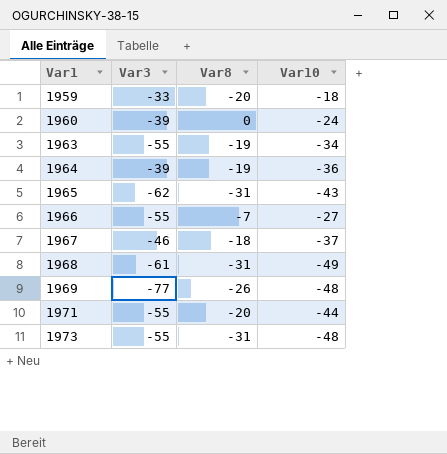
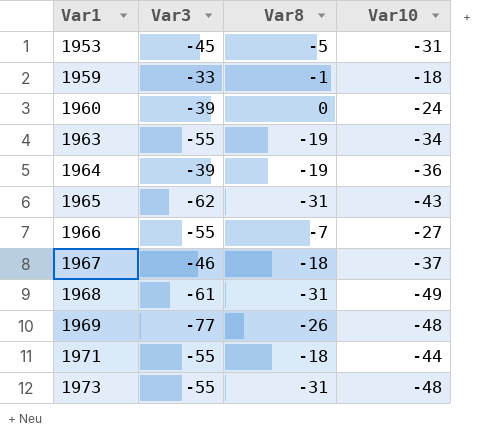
row 1953: none -> -45 | -5 | -31
1959 | Var8: -20 -> -1
1971 | Var8: -20 -> -18

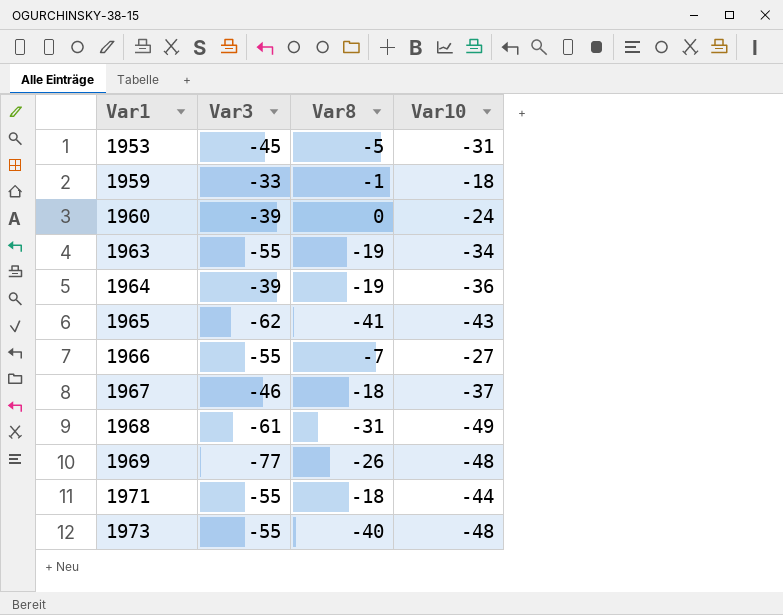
1965 | Var8: -31 -> -41
1973 | Var8: -31 -> -40

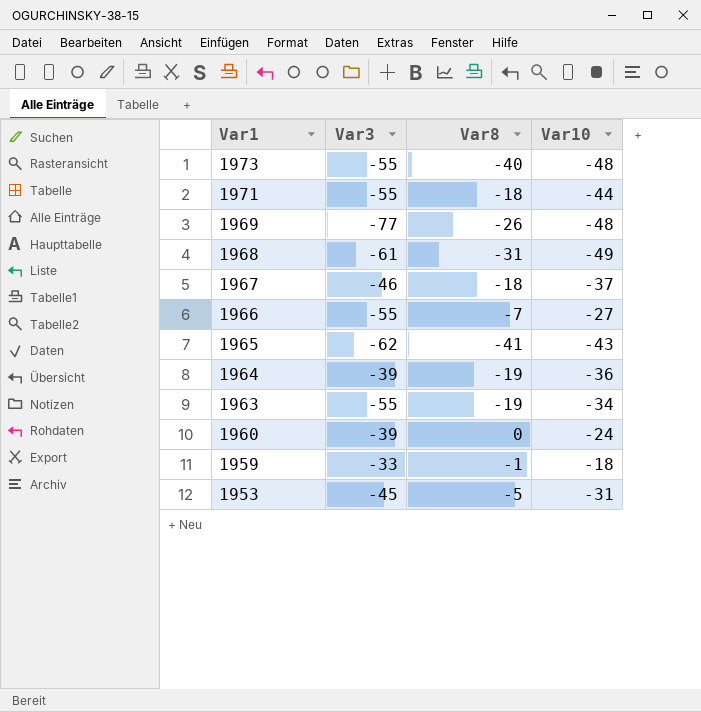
row order: Var1 ascending -> Var1 descending

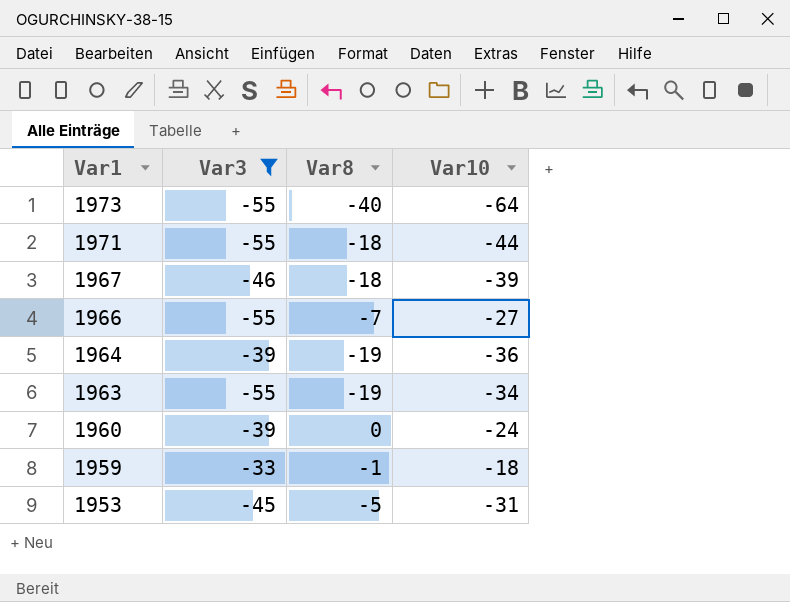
filter: none -> Var3 >= -55
1973 | Var10: -48 -> -64
1967 | Var10: -37 -> -39

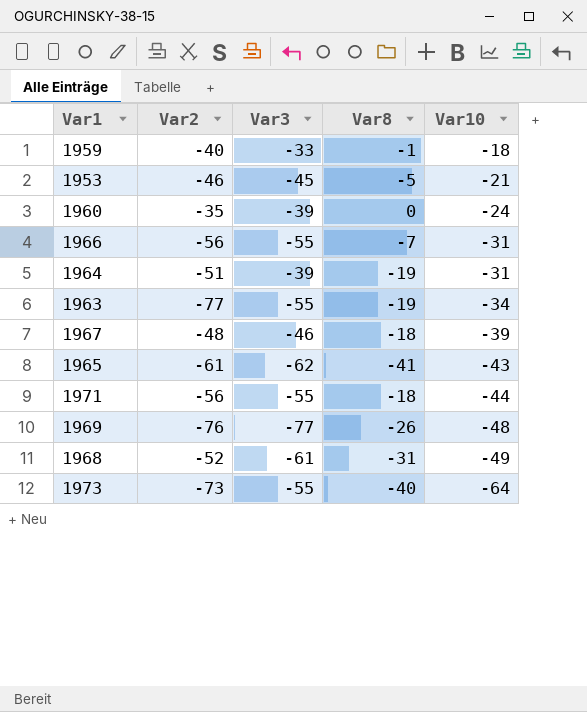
filter: Var3 >= -55 -> none
row order: Var1 descending -> Var10 descending
column Var2 | position: none -> 2
1953 | Var10: -31 -> -21
1966 | Var10: -27 -> -31
1964 | Var10: -36 -> -31

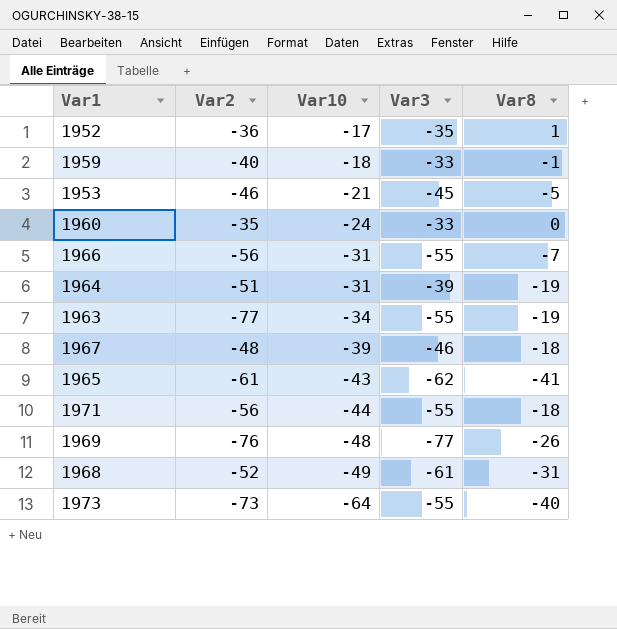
column Var10 | position: 5 -> 3
row 1952: none -> -36 | -17 | -35 | 1
1960 | Var3: -39 -> -33

